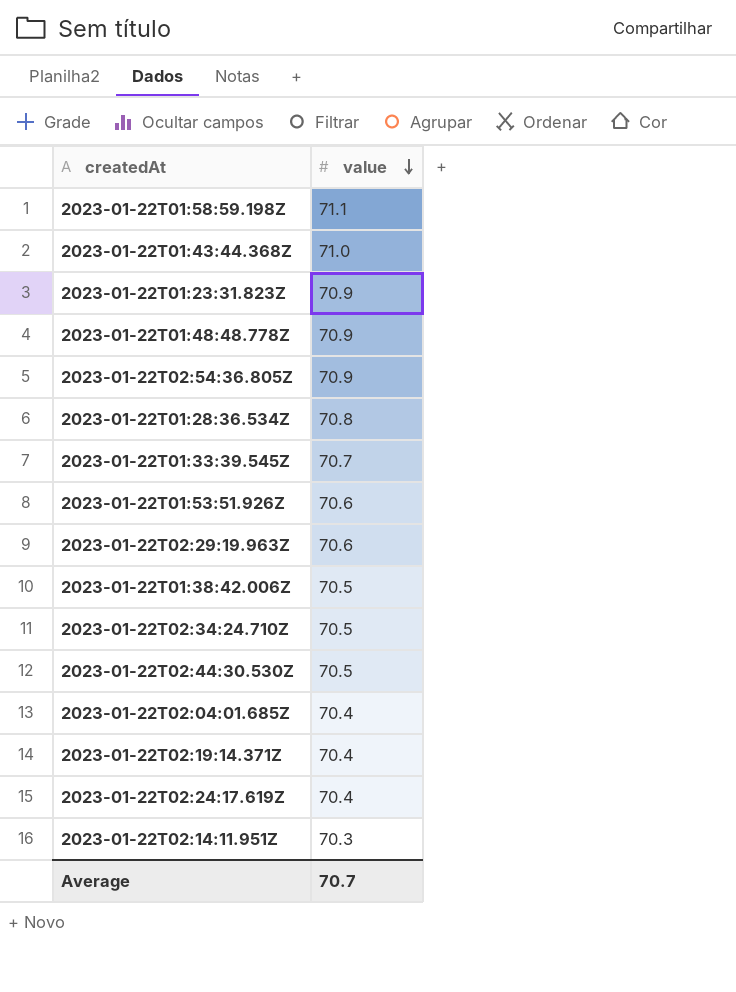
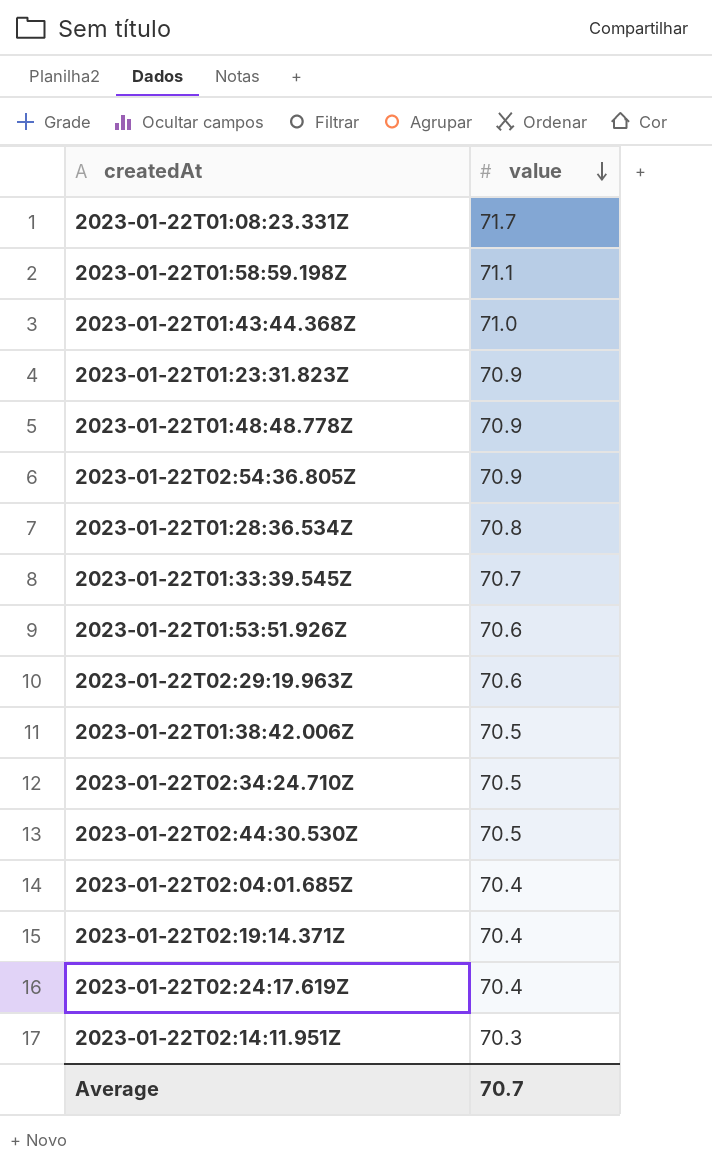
row 2023-01-22T01:08:23.331Z: none -> 71.7

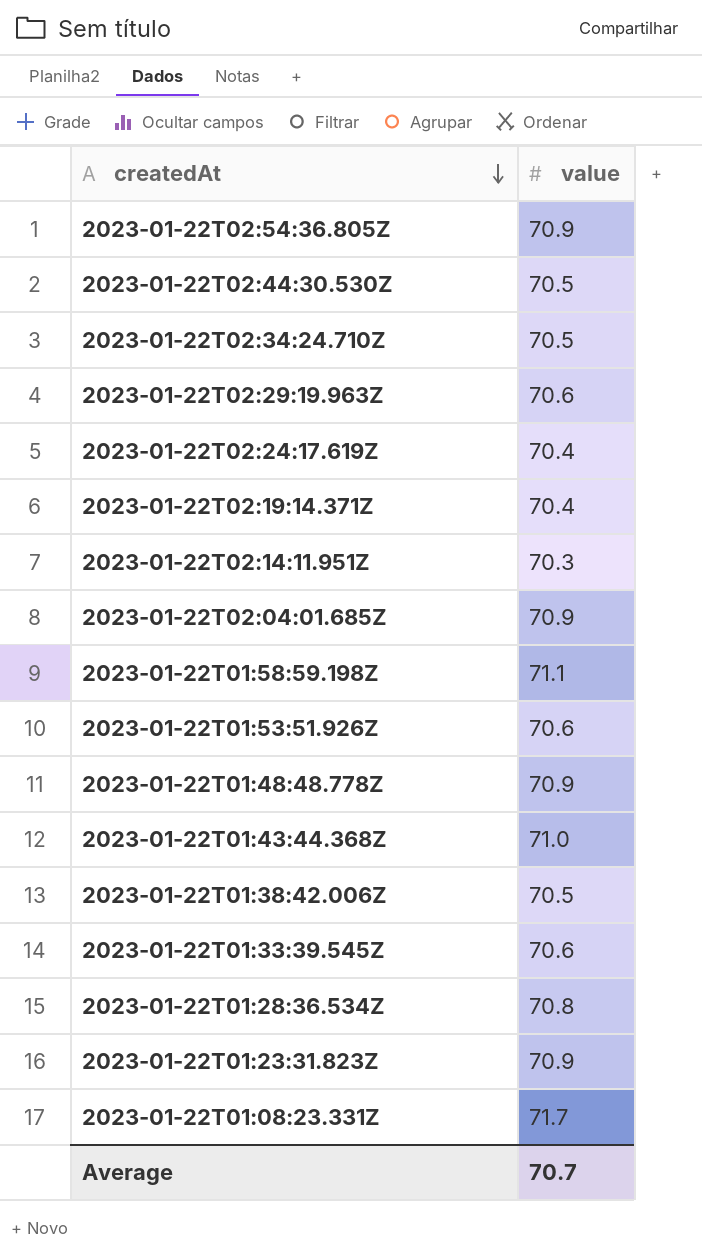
row order: value descending -> createdAt descending
2023-01-22T02:04:01.685Z | value: 70.4 -> 70.9
2023-01-22T01:33:39.545Z | value: 70.7 -> 70.6

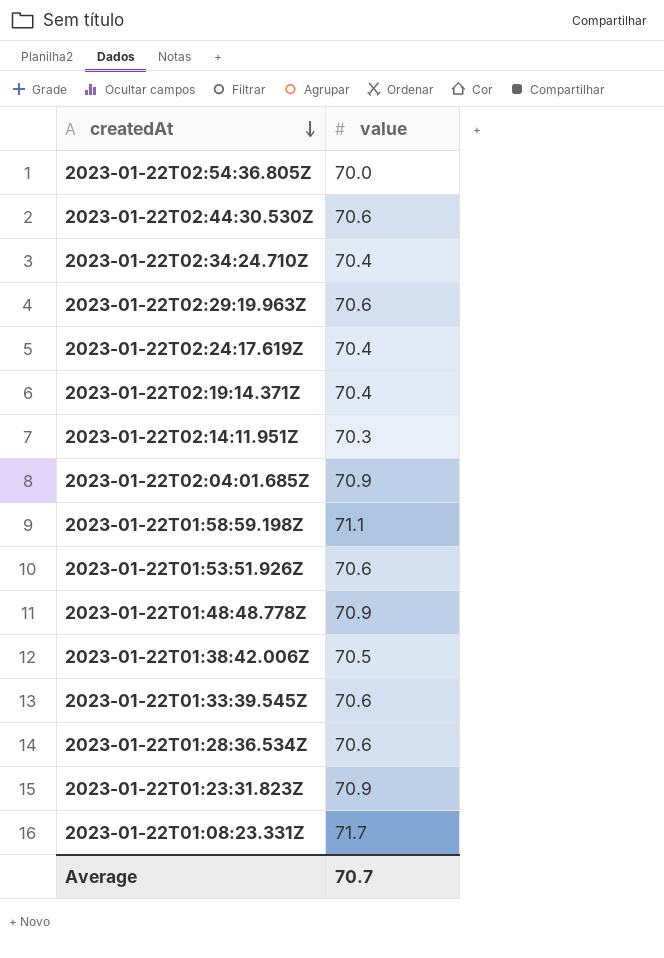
row 2023-01-22T01:43:44.368Z: 71.0 -> none
2023-01-22T02:54:36.805Z | value: 70.9 -> 70.0
2023-01-22T02:44:30.530Z | value: 70.5 -> 70.6
2023-01-22T02:34:24.710Z | value: 70.5 -> 70.4
2023-01-22T01:28:36.534Z | value: 70.8 -> 70.6

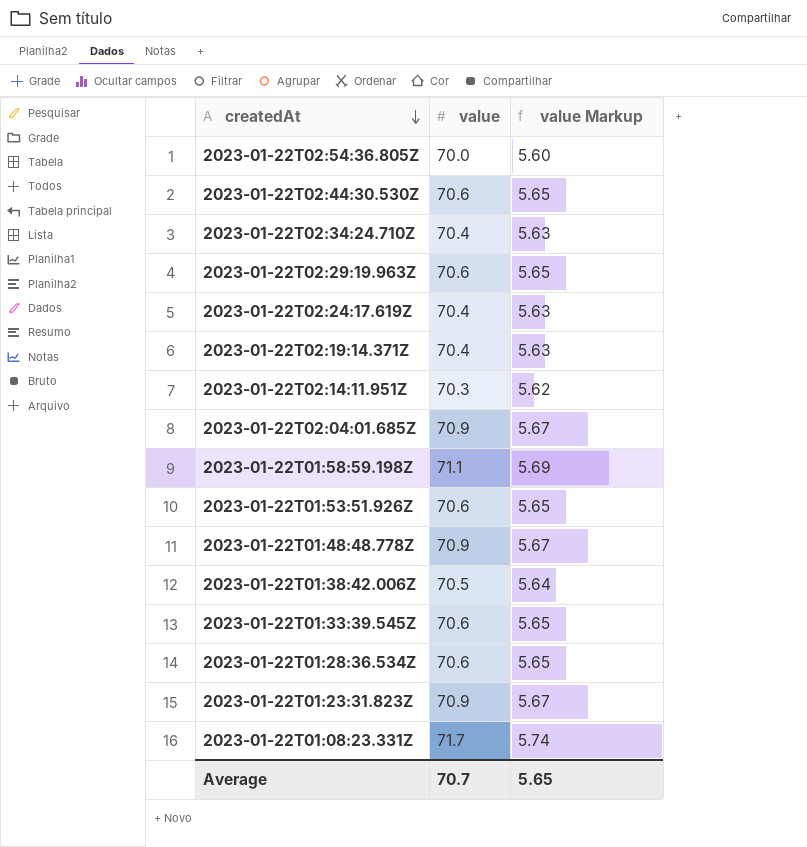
column value Markup | formula: none -> [value] * 0.08

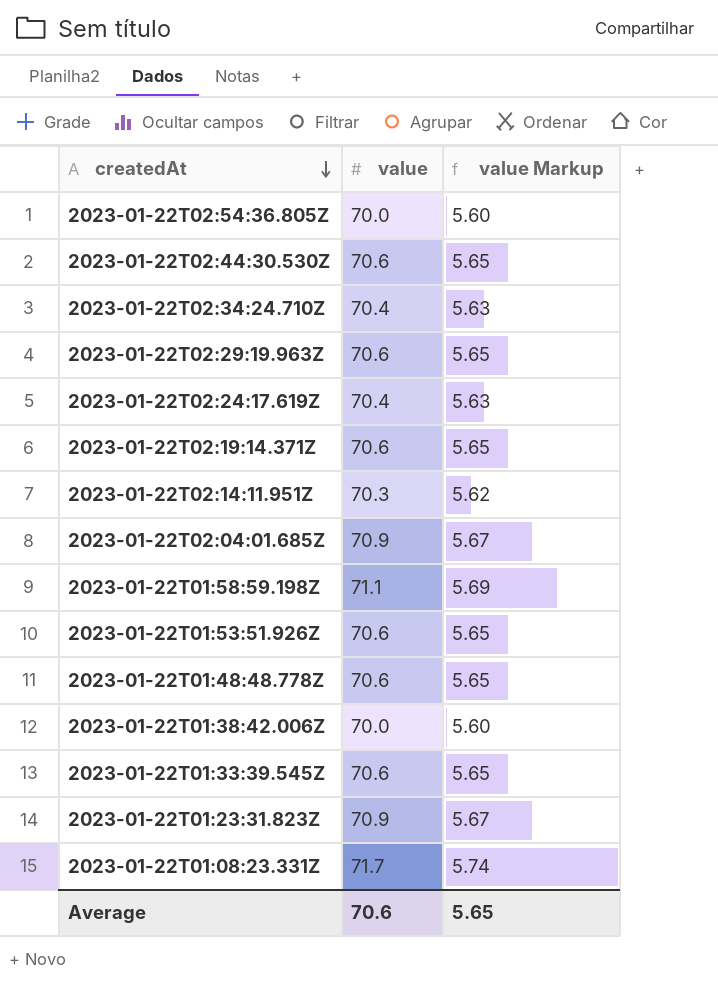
row 2023-01-22T01:28:36.534Z: 70.6 | 5.65 -> none
2023-01-22T02:19:14.371Z | value: 70.4 -> 70.6
2023-01-22T02:19:14.371Z | value Markup: 5.63 -> 5.65
2023-01-22T01:48:48.778Z | value: 70.9 -> 70.6
2023-01-22T01:48:48.778Z | value Markup: 5.67 -> 5.65
2023-01-22T01:38:42.006Z | value: 70.5 -> 70.0
2023-01-22T01:38:42.006Z | value Markup: 5.64 -> 5.60
Average | value: 70.7 -> 70.6

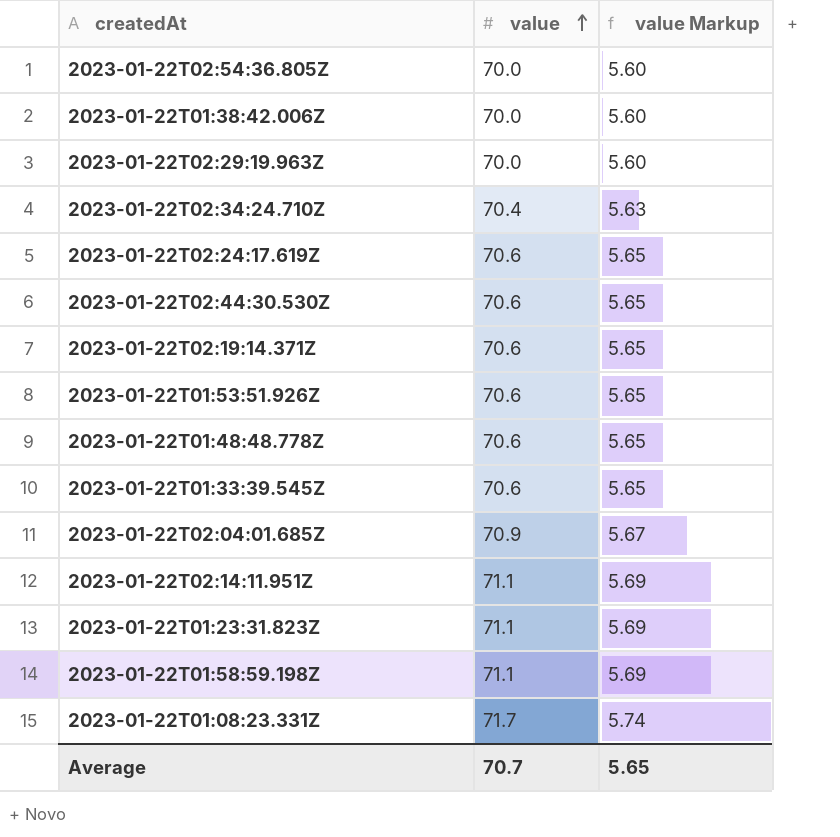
row order: createdAt descending -> value ascending
2023-01-22T02:29:19.963Z | value: 70.6 -> 70.0
2023-01-22T02:29:19.963Z | value Markup: 5.65 -> 5.60
2023-01-22T02:24:17.619Z | value: 70.4 -> 70.6
2023-01-22T02:24:17.619Z | value Markup: 5.63 -> 5.65
2023-01-22T02:14:11.951Z | value: 70.3 -> 71.1
2023-01-22T02:14:11.951Z | value Markup: 5.62 -> 5.69
2023-01-22T01:23:31.823Z | value: 70.9 -> 71.1
2023-01-22T01:23:31.823Z | value Markup: 5.67 -> 5.69
Average | value: 70.6 -> 70.7

